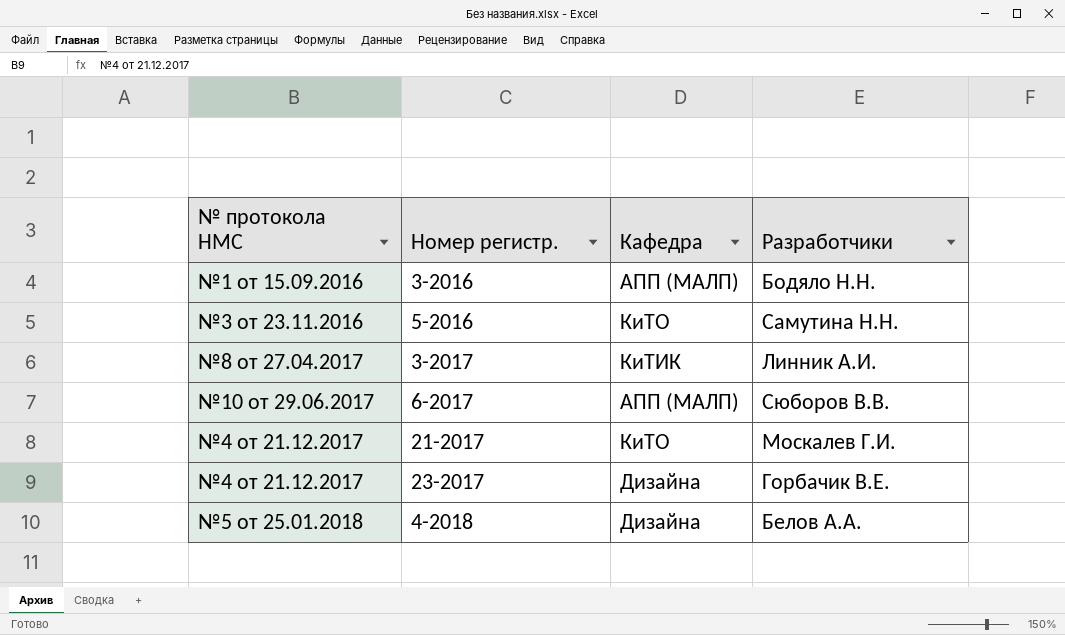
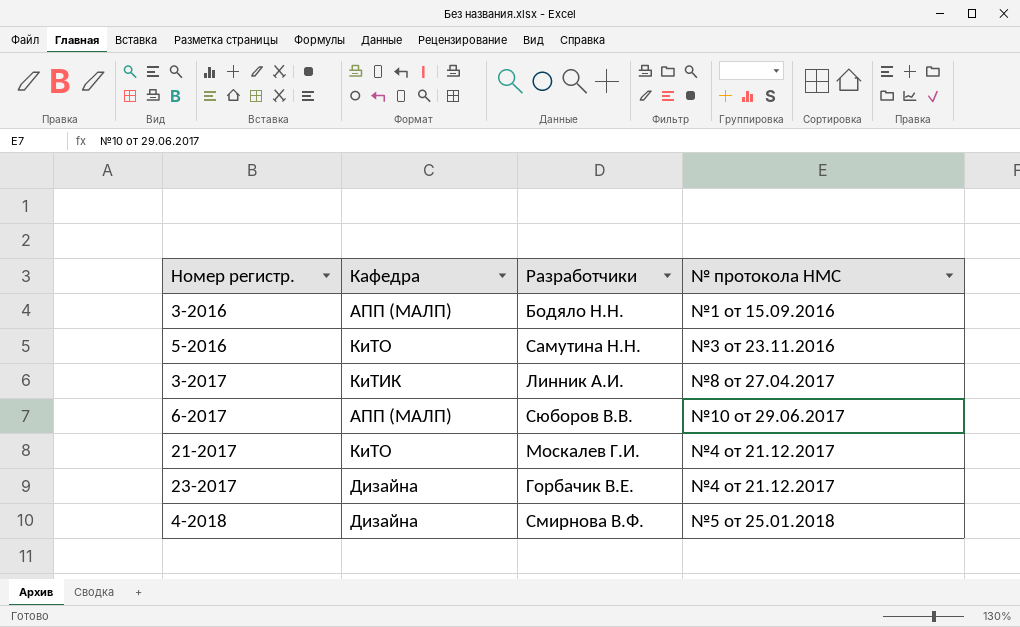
column № протокола НМС | position: 1 -> 4
4-2018 | Разработчики: Белов А.А. -> Смирнова В.Ф.

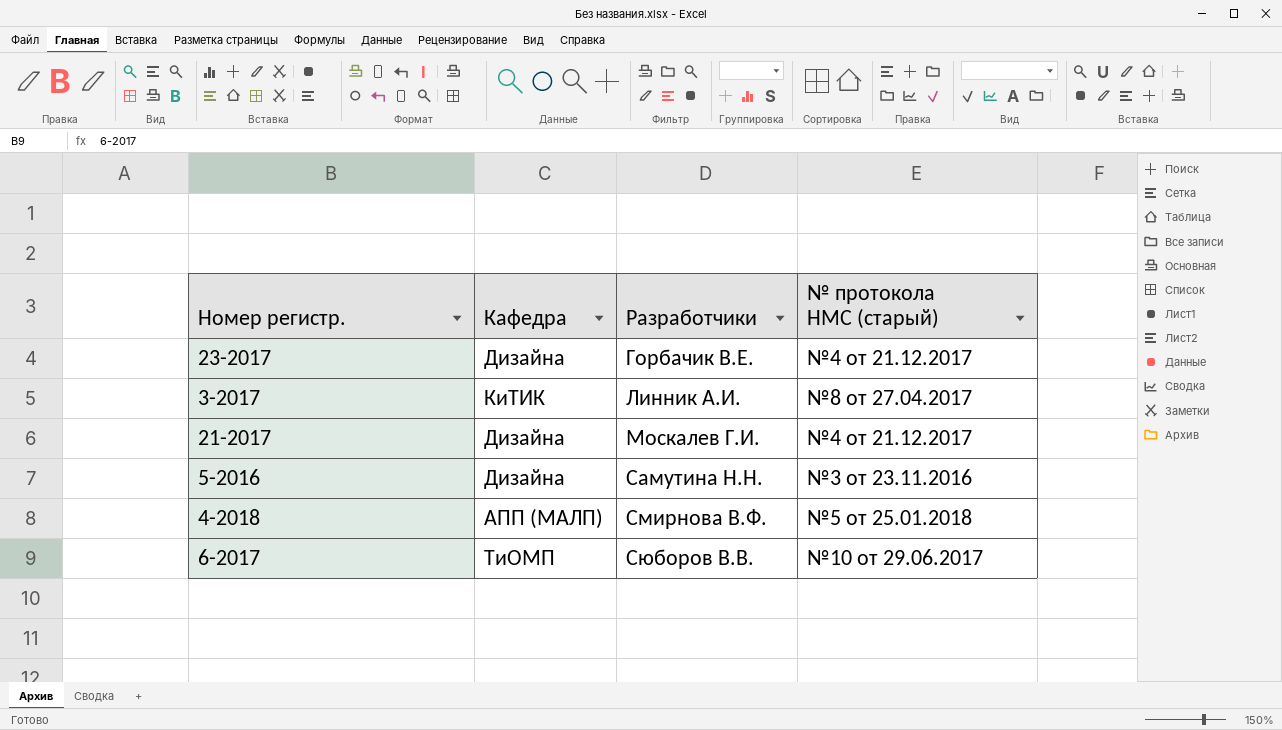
row order: none -> Разработчики ascending
column name: № протокола НМС -> № протокола НМС (старый)
row 3-2016: АПП (МАЛП) | Бодяло Н.Н. | №1 от 15.09.2016 -> none
21-2017 | Кафедра: КиТО -> Дизайна
5-2016 | Кафедра: КиТО -> Дизайна
4-2018 | Кафедра: Дизайна -> АПП (МАЛП)
6-2017 | Кафедра: АПП (МАЛП) -> ТиОМП

